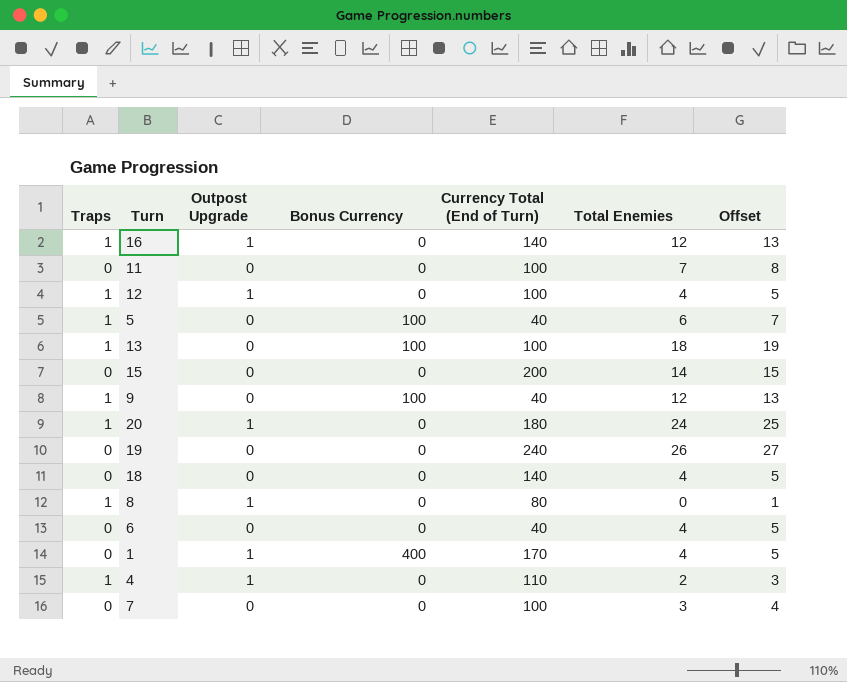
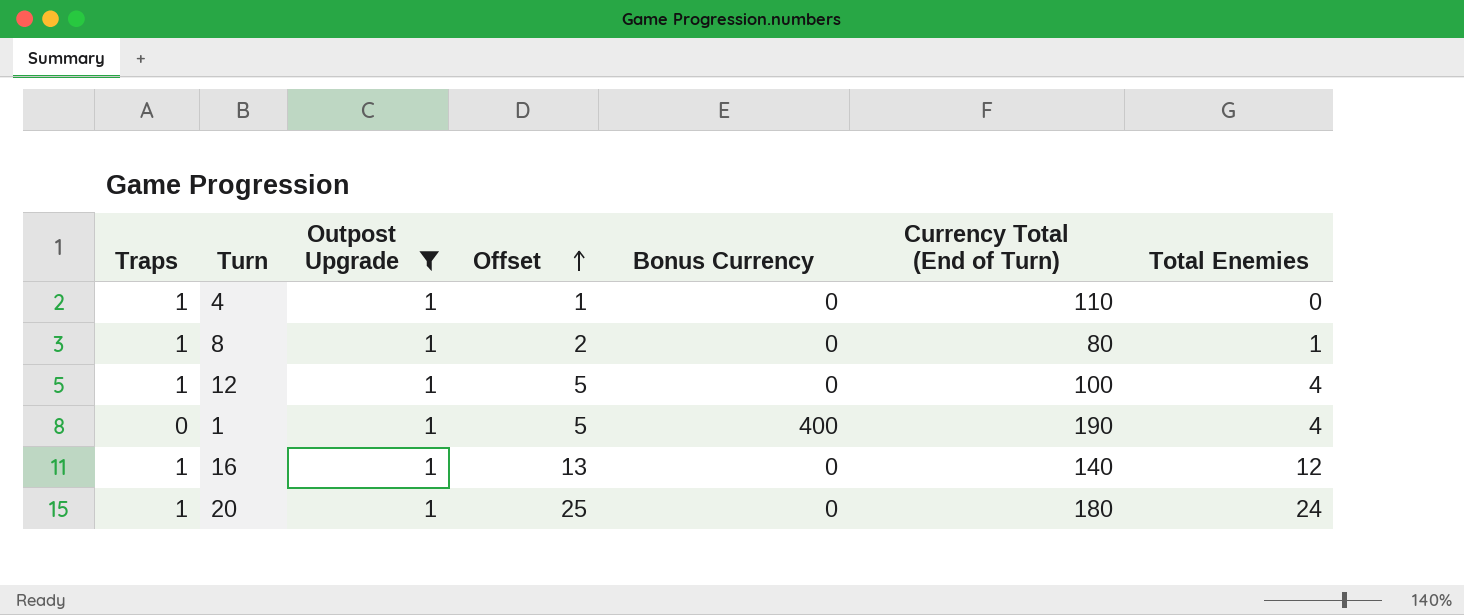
filter: none -> Outpost Upgrade = 1
row order: none -> Offset ascending
column Offset | position: 7 -> 4
4 | Offset: 3 -> 1
4 | Total Enemies: 2 -> 0
8 | Offset: 1 -> 2
8 | Total Enemies: 0 -> 1
1 | Currency Total (End of Turn): 170 -> 190

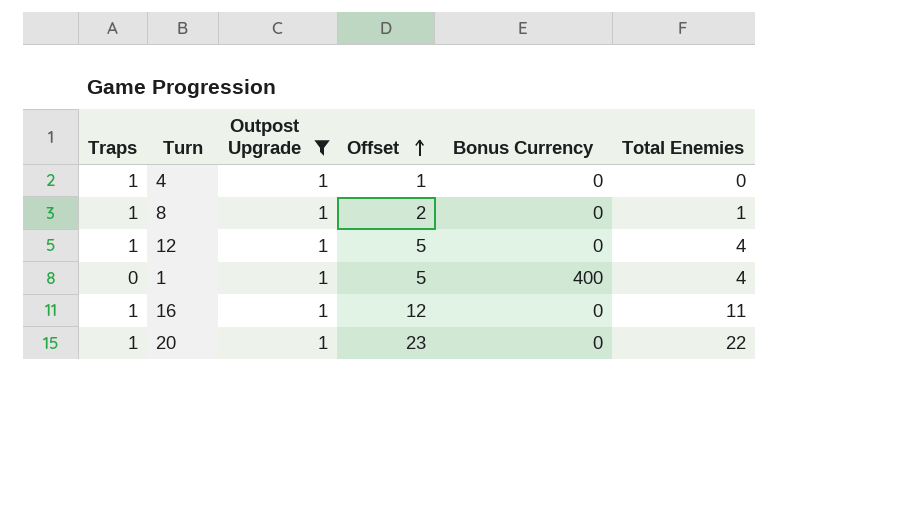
column Currency Total (End of Turn) | position: 6 -> none
16 | Offset: 13 -> 12
16 | Total Enemies: 12 -> 11
20 | Offset: 25 -> 23
20 | Total Enemies: 24 -> 22

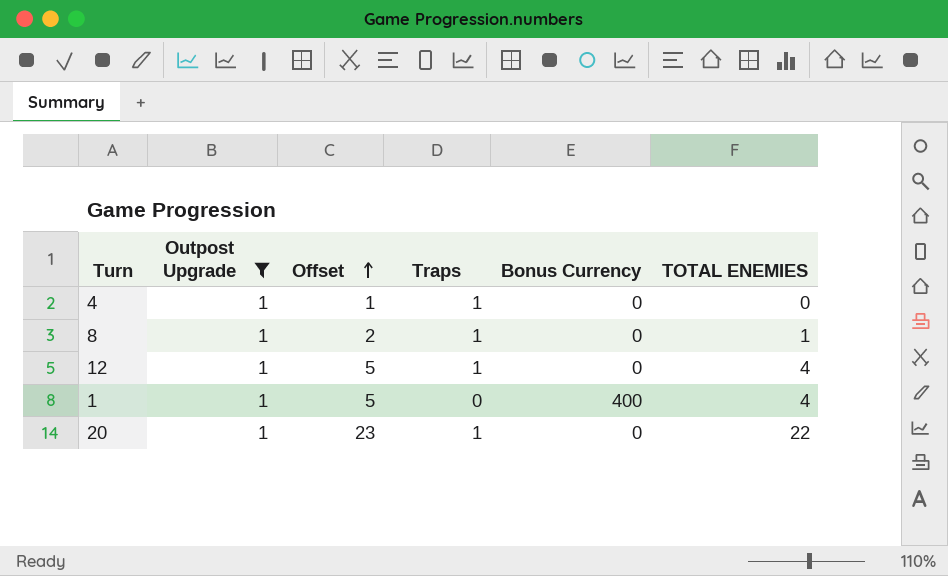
column Traps | position: 1 -> 4
column name: Total Enemies -> TOTAL ENEMIES
row 16: 1 | 1 | 12 | 0 | 11 -> none

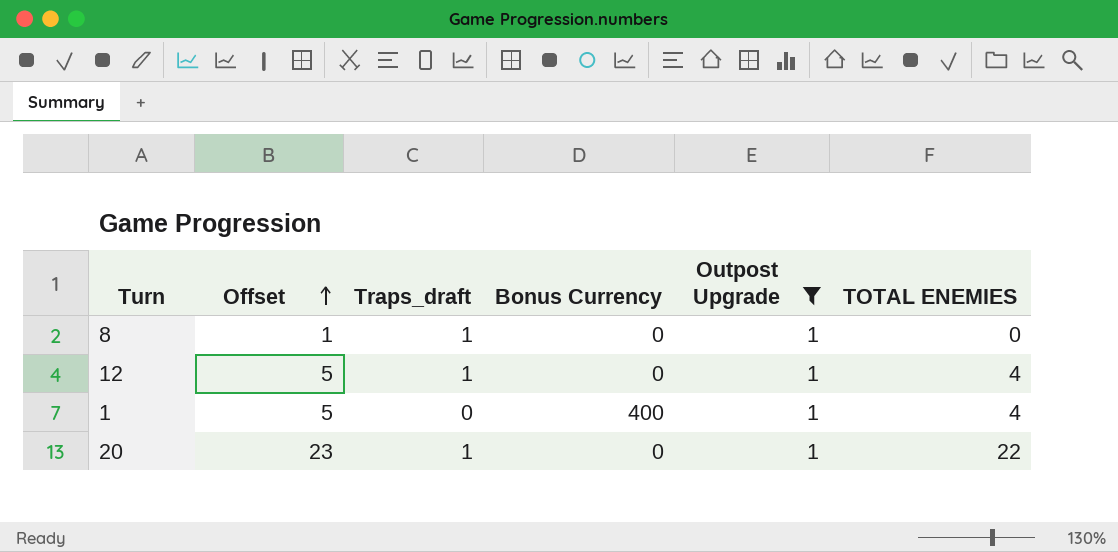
column name: Traps -> Traps_draft
column Outpost Upgrade | position: 2 -> 5
row 4: 1 | 1 | 1 | 0 | 0 -> none
8 | Offset: 2 -> 1
8 | TOTAL ENEMIES: 1 -> 0

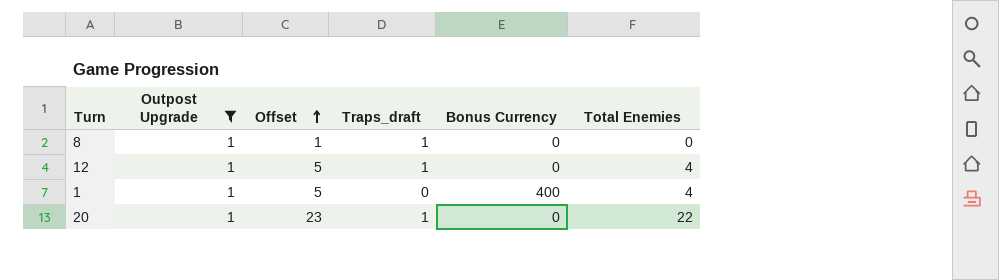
column Outpost Upgrade | position: 5 -> 2
column name: TOTAL ENEMIES -> Total Enemies

